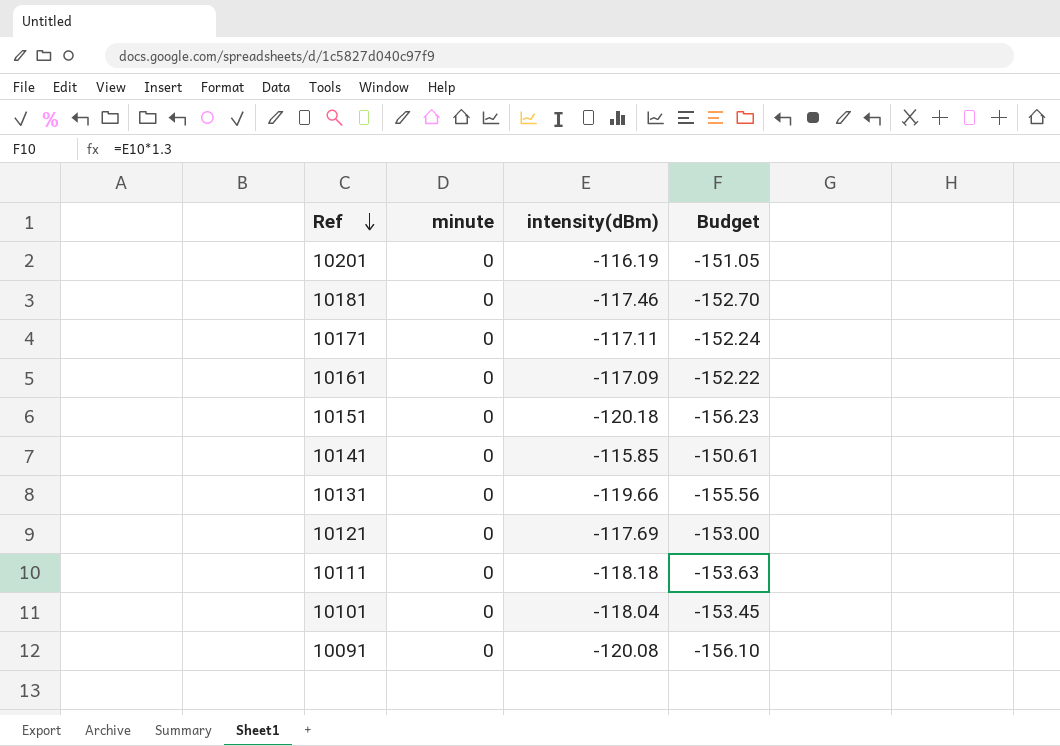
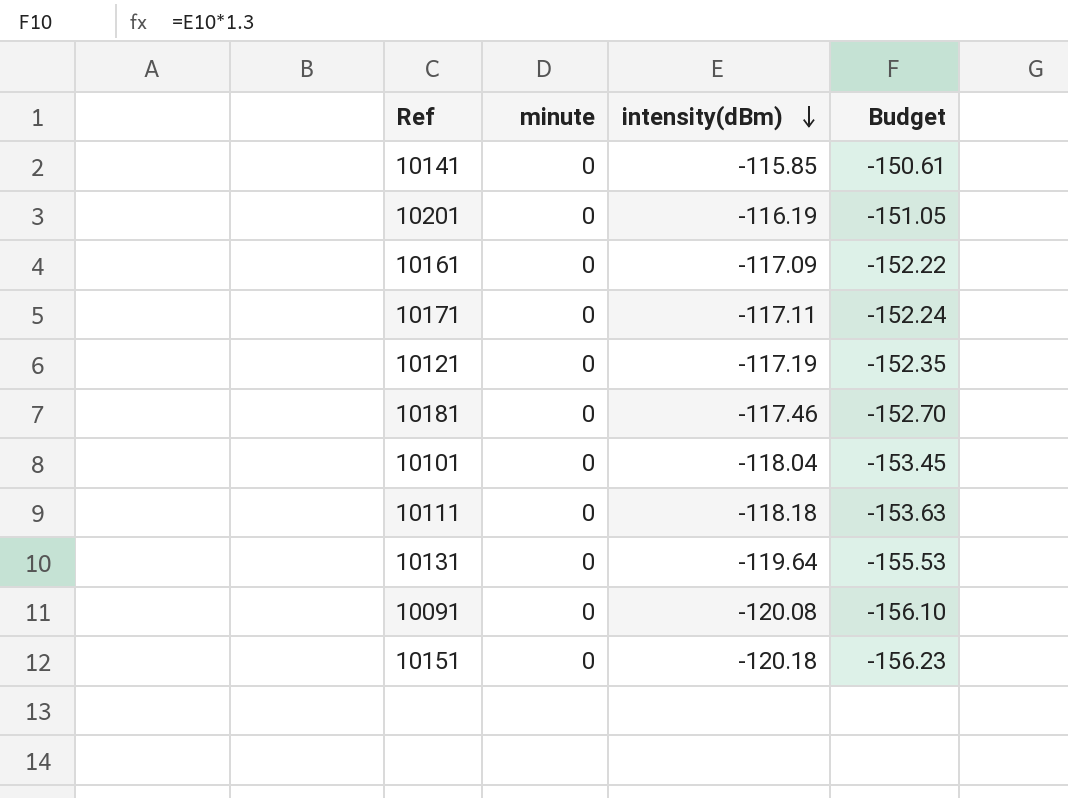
row order: Ref descending -> intensity(dBm) descending
10121 | intensity(dBm): -117.69 -> -117.19
10121 | Budget: -153.00 -> -152.35
10131 | intensity(dBm): -119.66 -> -119.64
10131 | Budget: -155.56 -> -155.53

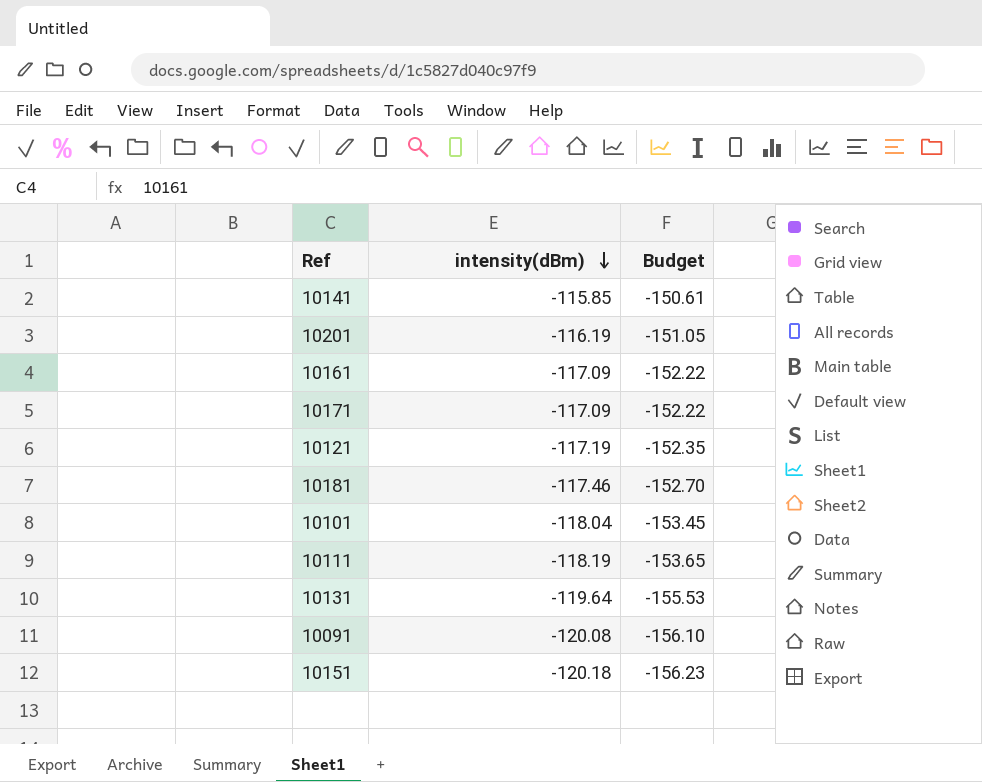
column minute | position: 2 -> none
10171 | intensity(dBm): -117.11 -> -117.09
10171 | Budget: -152.24 -> -152.22
10111 | intensity(dBm): -118.18 -> -118.19
10111 | Budget: -153.63 -> -153.65

